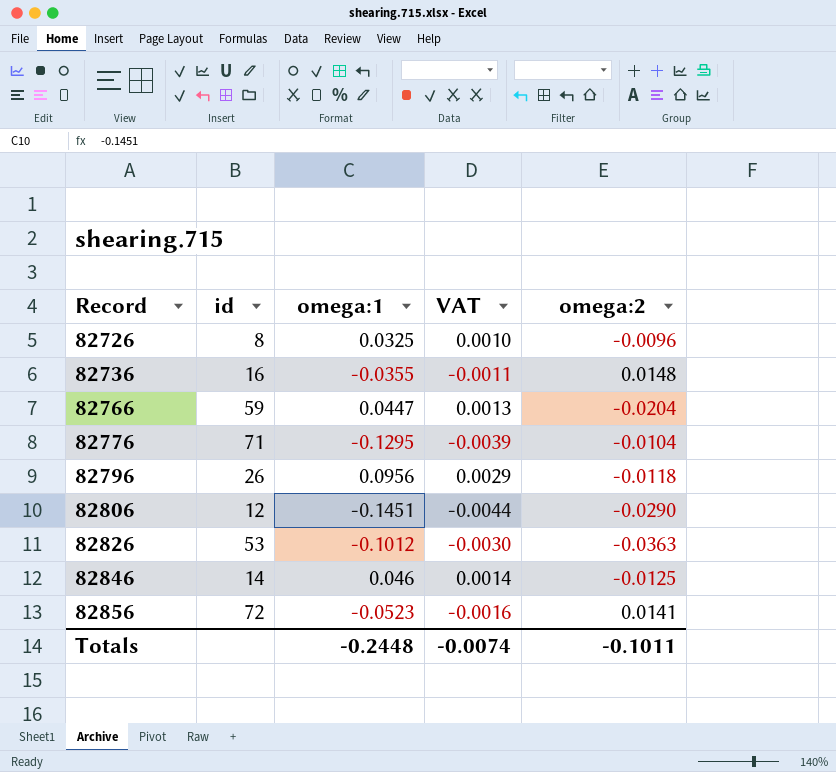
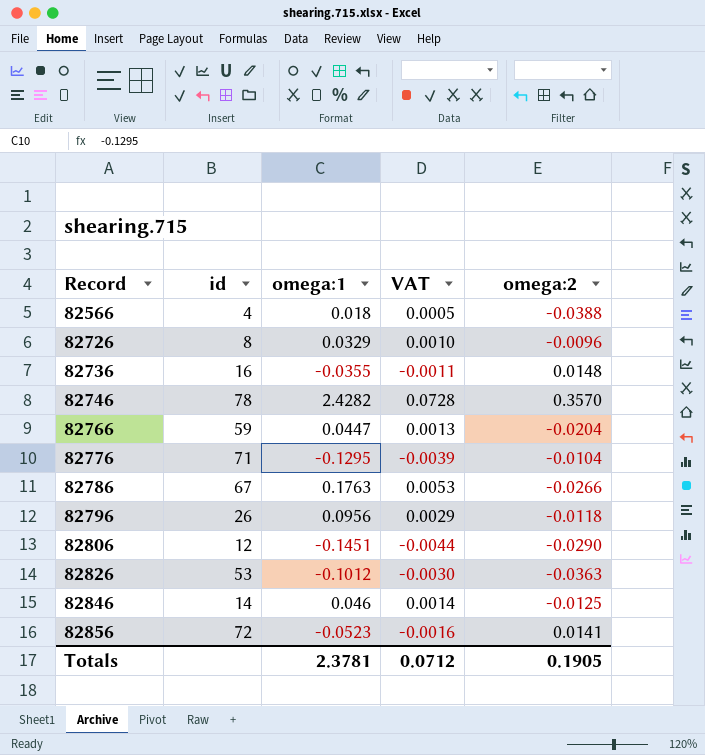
row 82566: none -> 4 | 0.018 | 0.0005 | -0.0388
82726 | omega:1: 0.0325 -> 0.0329
row 82746: none -> 78 | 2.4282 | 0.0728 | 0.3570
row 82786: none -> 67 | 0.1763 | 0.0053 | -0.0266
Totals | omega:1: -0.2448 -> 2.3781
Totals | VAT: -0.0074 -> 0.0712
Totals | omega:2: -0.1011 -> 0.1905

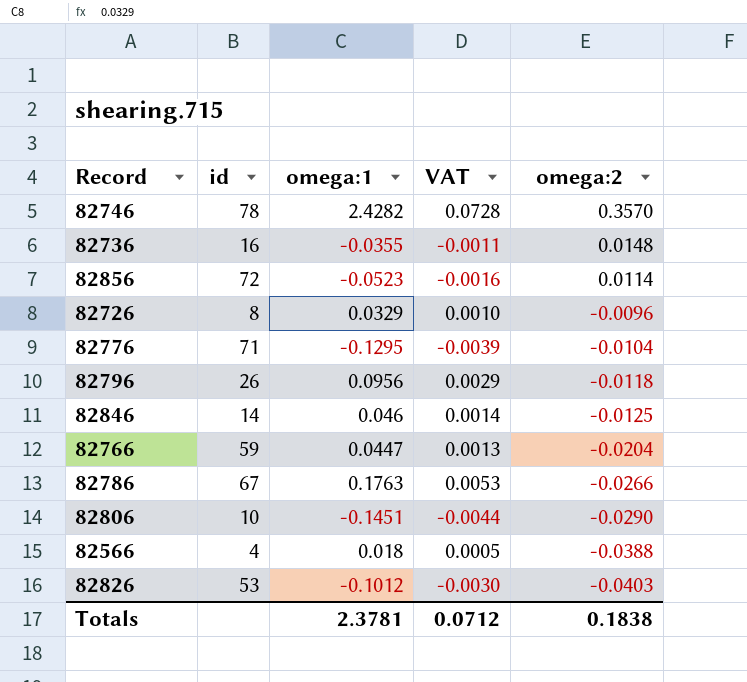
row order: Record ascending -> omega:2 descending
82856 | omega:2: 0.0141 -> 0.0114
82806 | id: 12 -> 10
82826 | omega:2: -0.0363 -> -0.0403
Totals | omega:2: 0.1905 -> 0.1838

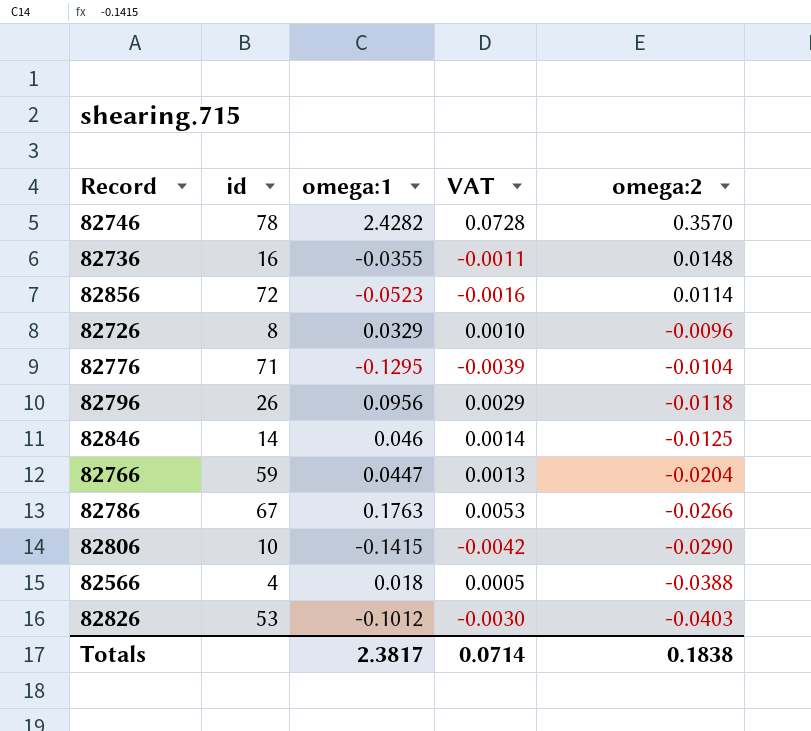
82806 | omega:1: -0.1451 -> -0.1415
82806 | VAT: -0.0044 -> -0.0042
Totals | omega:1: 2.3781 -> 2.3817
Totals | VAT: 0.0712 -> 0.0714

